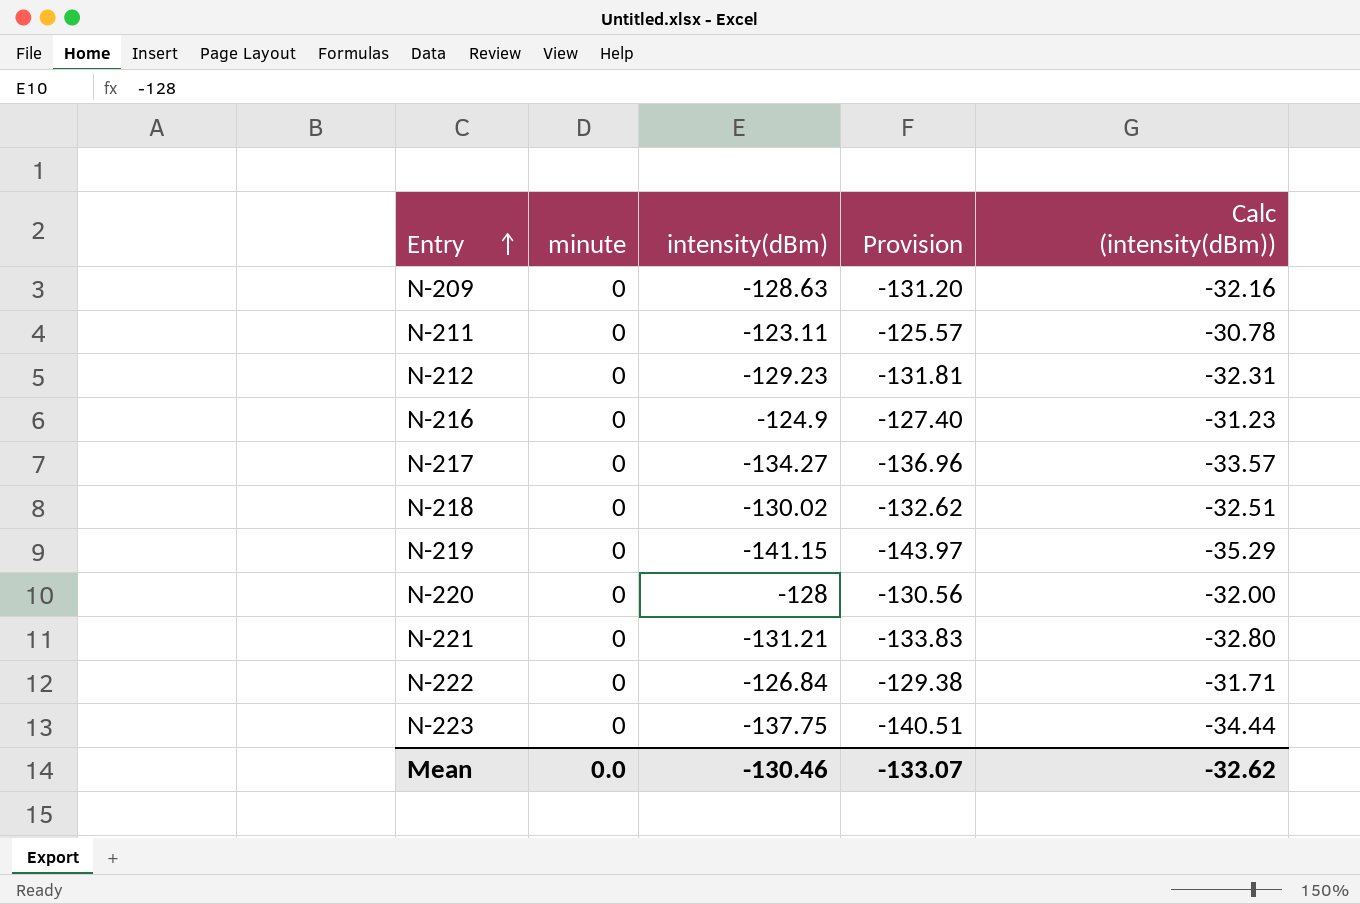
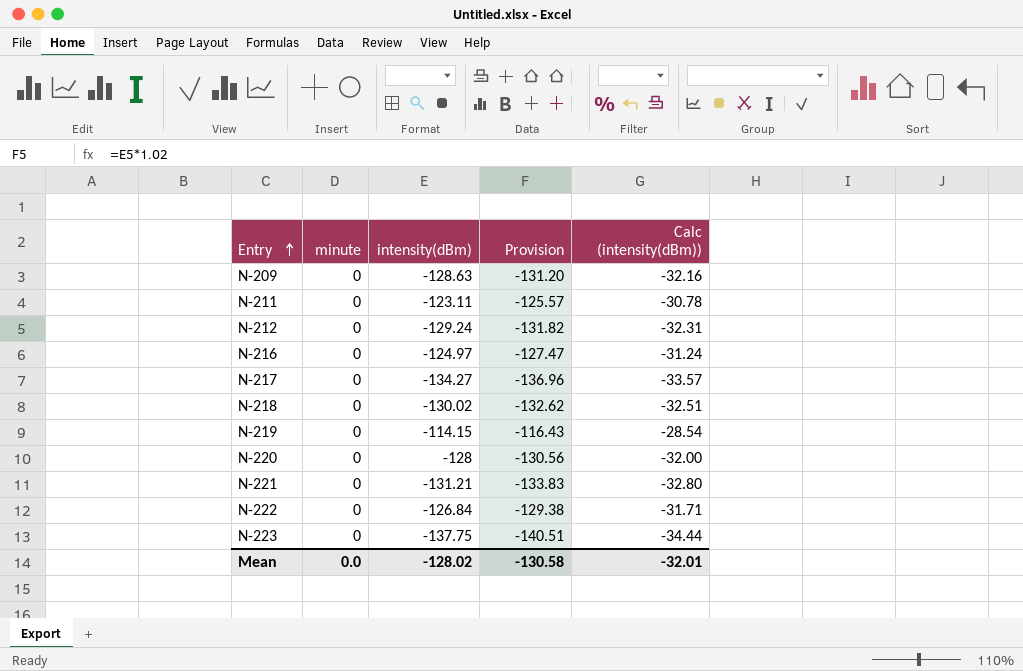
N-212 | intensity(dBm): -129.23 -> -129.24
N-212 | Provision: -131.81 -> -131.82
N-216 | intensity(dBm): -124.9 -> -124.97
N-216 | Provision: -127.40 -> -127.47
N-216 | Calc (intensity(dBm)): -31.23 -> -31.24
N-219 | intensity(dBm): -141.15 -> -114.15
N-219 | Provision: -143.97 -> -116.43
N-219 | Calc (intensity(dBm)): -35.29 -> -28.54
Mean | intensity(dBm): -130.46 -> -128.02
Mean | Provision: -133.07 -> -130.58
Mean | Calc (intensity(dBm)): -32.62 -> -32.01

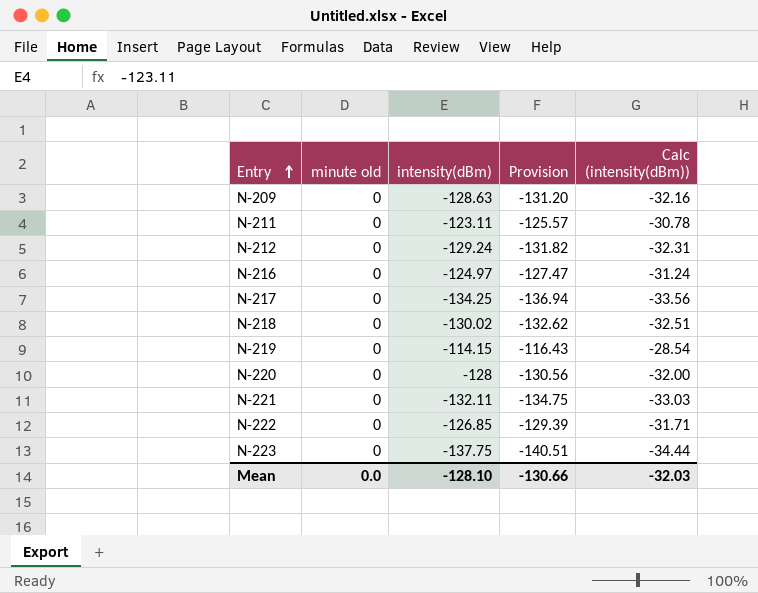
column name: minute -> minute old
N-217 | intensity(dBm): -134.27 -> -134.25
N-217 | Provision: -136.96 -> -136.94
N-217 | Calc (intensity(dBm)): -33.57 -> -33.56
N-221 | intensity(dBm): -131.21 -> -132.11
N-221 | Provision: -133.83 -> -134.75
N-221 | Calc (intensity(dBm)): -32.80 -> -33.03
N-222 | intensity(dBm): -126.84 -> -126.85
N-222 | Provision: -129.38 -> -129.39
Mean | intensity(dBm): -128.02 -> -128.10
Mean | Provision: -130.58 -> -130.66
Mean | Calc (intensity(dBm)): -32.01 -> -32.03

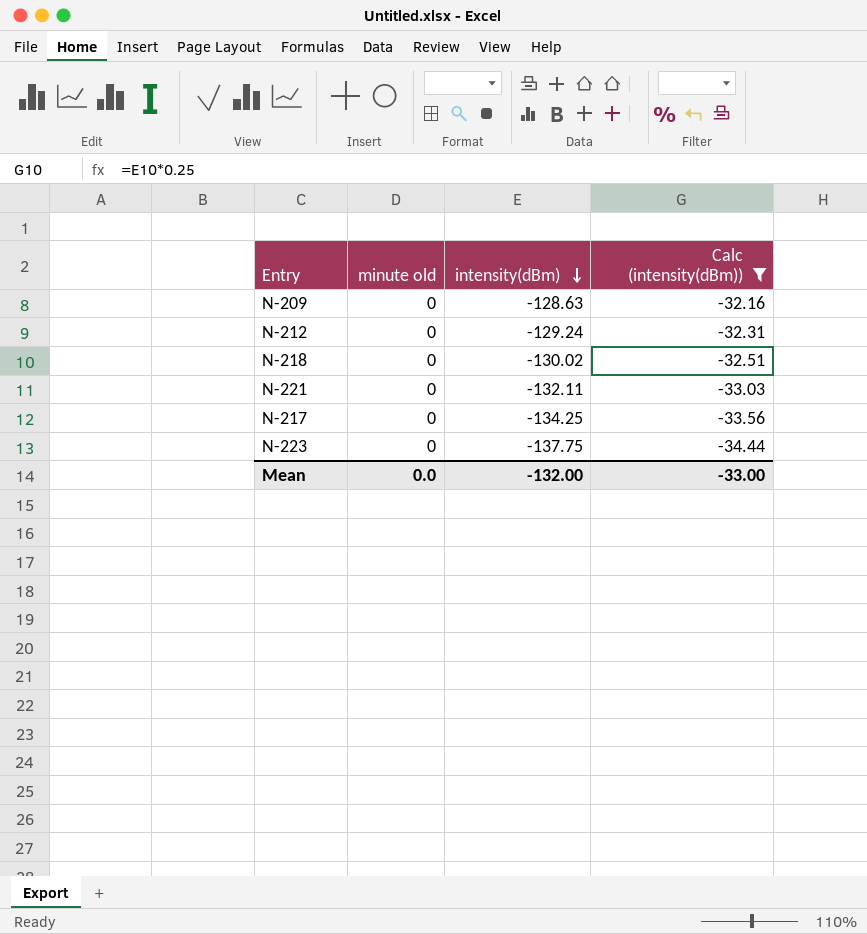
filter: none -> Calc (intensity(dBm)) <= -32.16
row order: Entry ascending -> intensity(dBm) descending
column Provision | formula: [intensity(dBm)] * 1.02 -> none
Mean | intensity(dBm): -128.10 -> -132.00
Mean | Calc (intensity(dBm)): -32.03 -> -33.00

